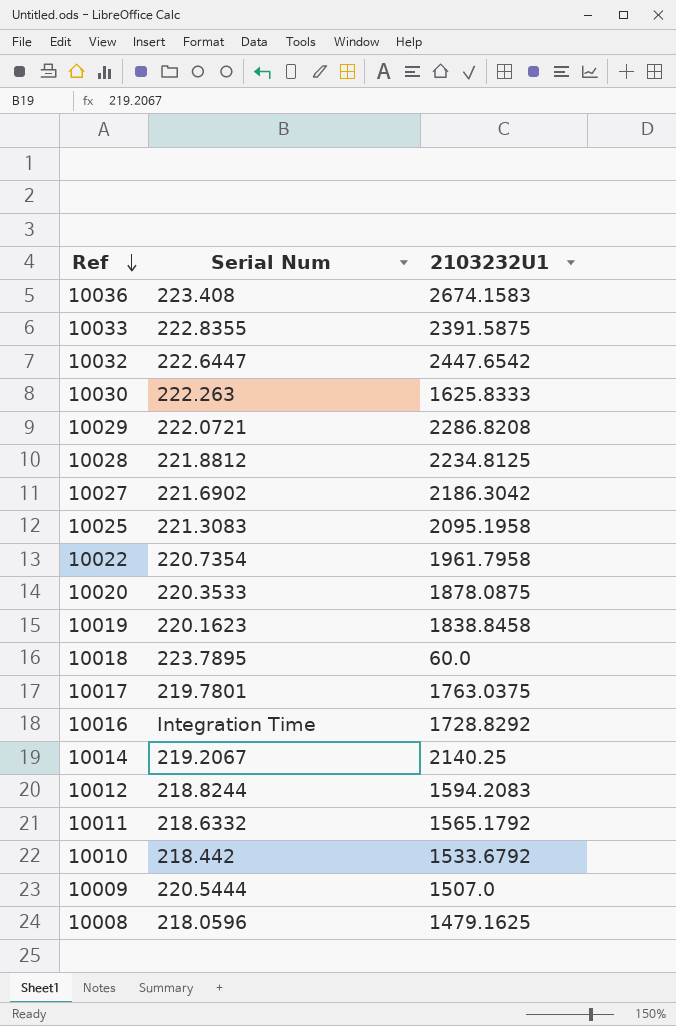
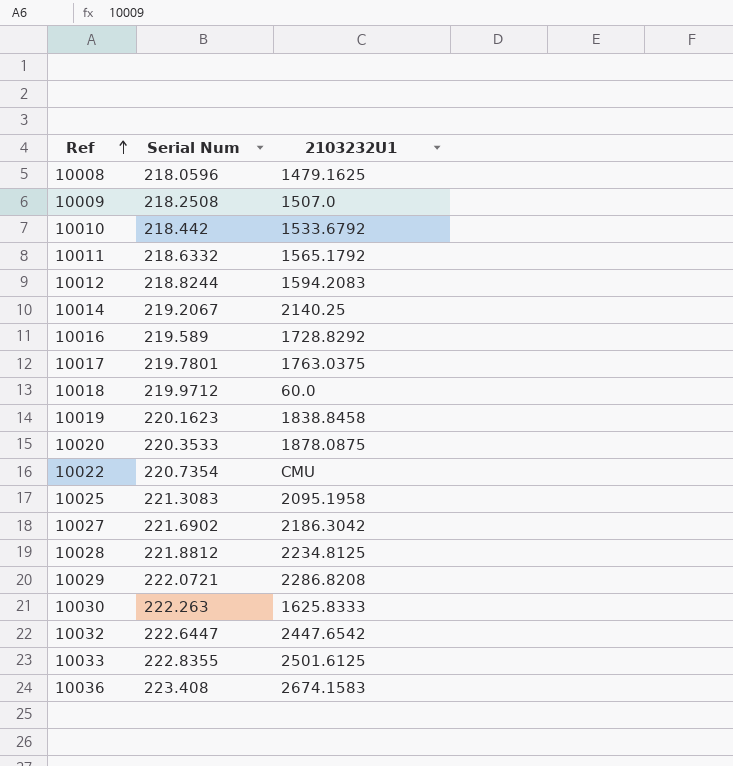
row order: Ref descending -> Ref ascending
10009 | Serial Num: 220.5444 -> 218.2508
10016 | Serial Num: Integration Time -> 219.589
10018 | Serial Num: 223.7895 -> 219.9712
10022 | 2103232U1: 1961.7958 -> CMU
10033 | 2103232U1: 2391.5875 -> 2501.6125

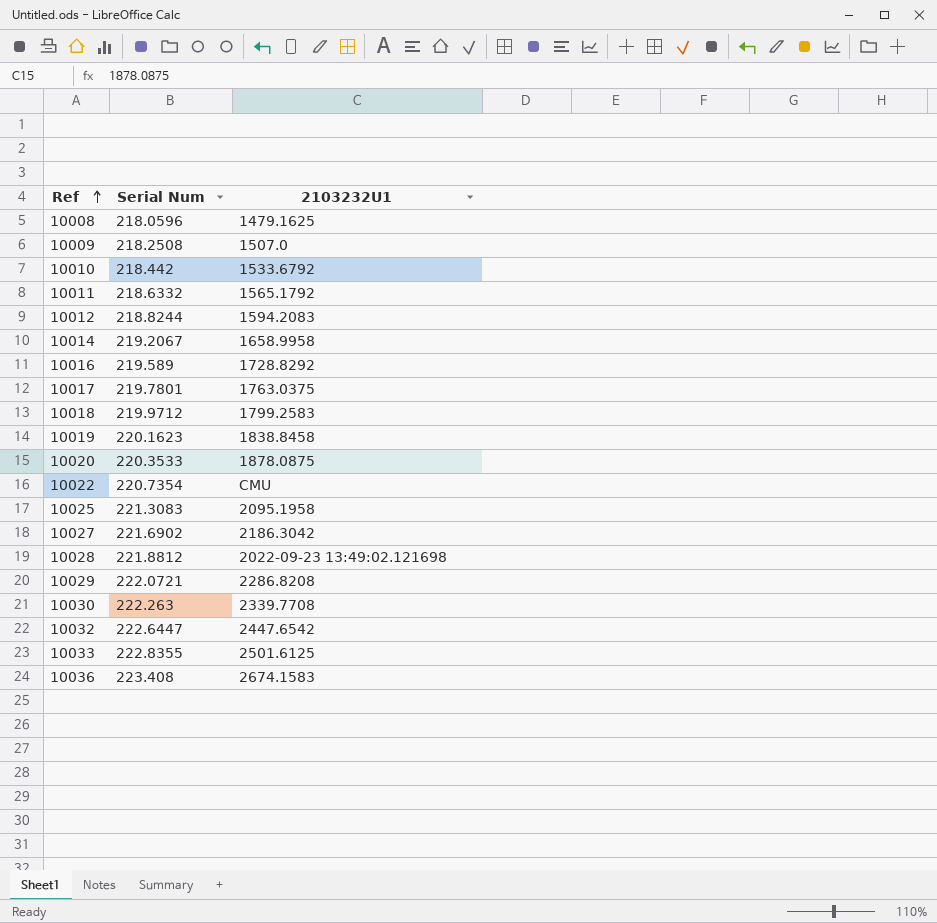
10014 | 2103232U1: 2140.25 -> 1658.9958
10018 | 2103232U1: 60.0 -> 1799.2583
10028 | 2103232U1: 2234.8125 -> 2022-09-23 13:49:02.121698
10030 | 2103232U1: 1625.8333 -> 2339.7708

